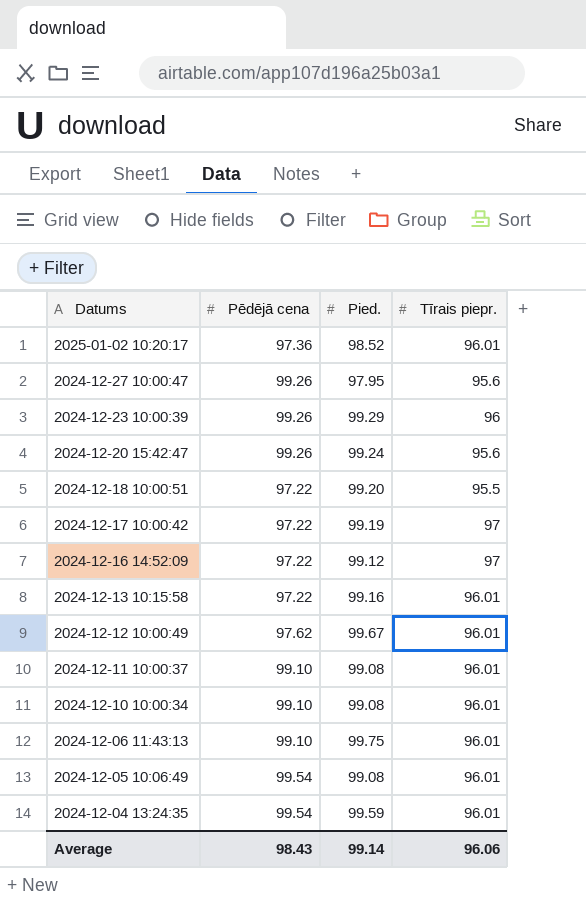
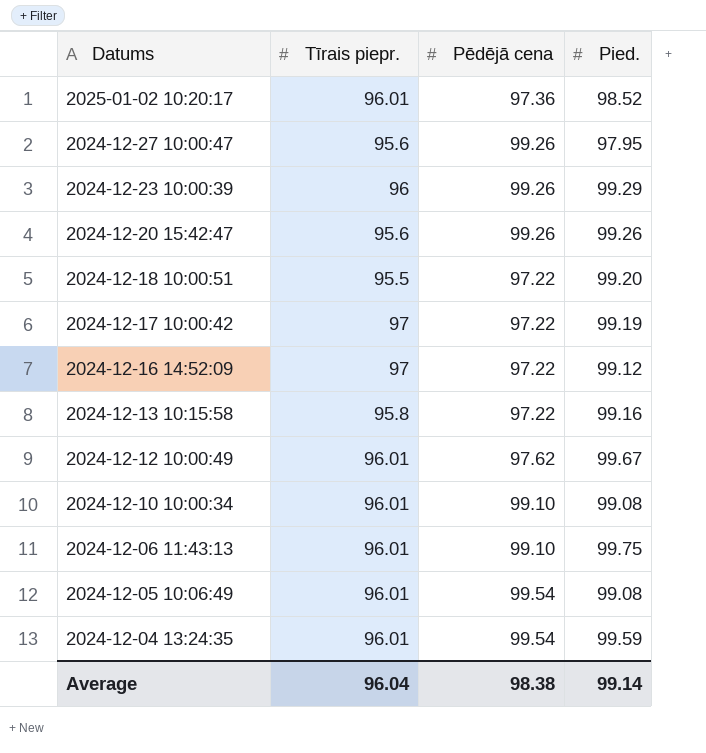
column Tīrais piepr. | position: 4 -> 2
row 2024-12-11 10:00:37: 99.10 | 99.08 | 96.01 -> none
2024-12-20 15:42:47 | Pied.: 99.24 -> 99.26
2024-12-13 10:15:58 | Tīrais piepr.: 96.01 -> 95.8
Average | Tīrais piepr.: 96.06 -> 96.04
Average | Pēdējā cena: 98.43 -> 98.38

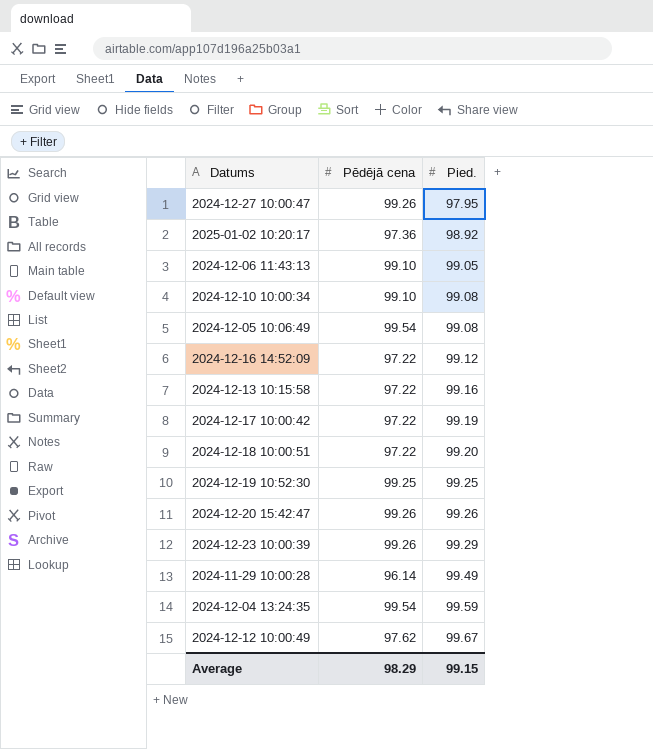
row order: Datums descending -> Pied. ascending
column Tīrais piepr. | position: 2 -> none
2025-01-02 10:20:17 | Pied.: 98.52 -> 98.92
2024-12-06 11:43:13 | Pied.: 99.75 -> 99.05
row 2024-12-19 10:52:30: none -> 99.25 | 99.25
row 2024-11-29 10:00:28: none -> 96.14 | 99.49
Average | Pēdējā cena: 98.38 -> 98.29
Average | Pied.: 99.14 -> 99.15

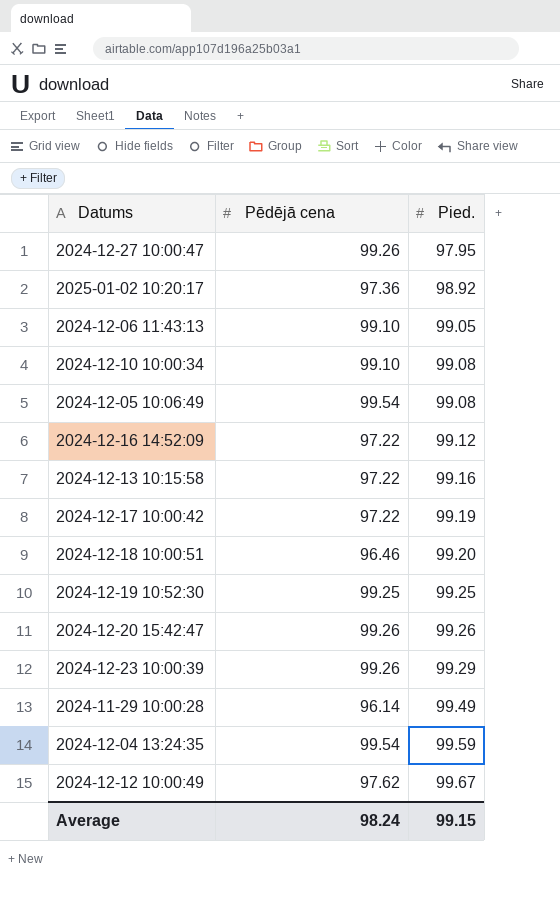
2024-12-18 10:00:51 | Pēdējā cena: 97.22 -> 96.46
Average | Pēdējā cena: 98.29 -> 98.24

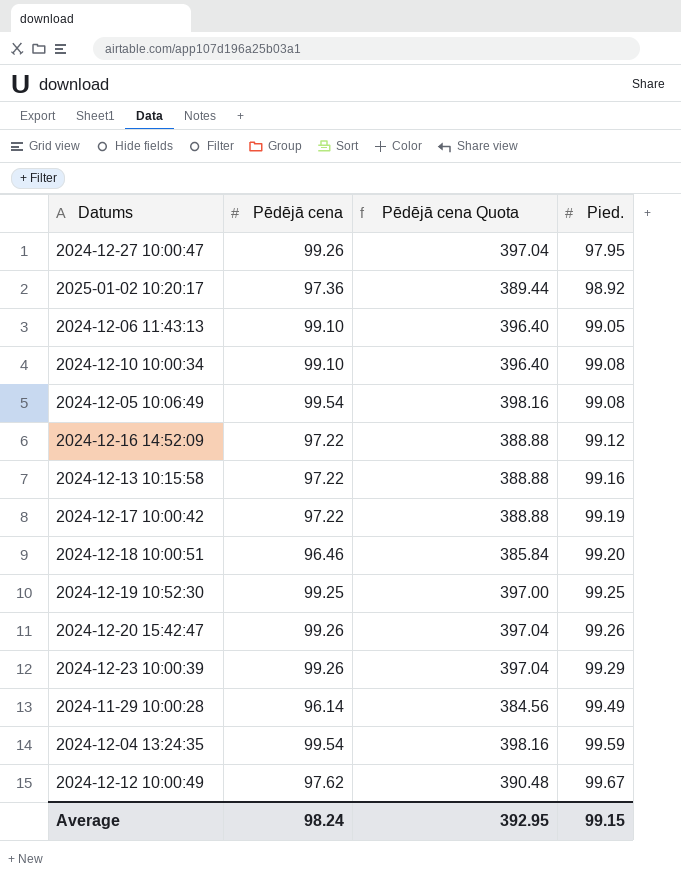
column Pēdējā cena Quota | formula: none -> [Pēdējā cena] * 4

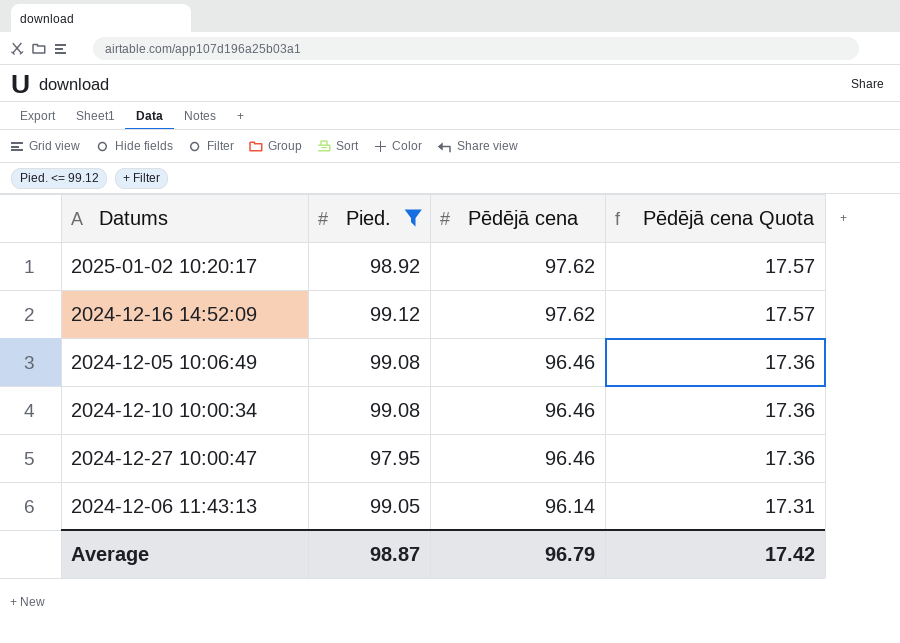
filter: none -> Pied. <= 99.12
row order: Pied. ascending -> Pēdējā cena descending
column Pied. | position: 4 -> 2
column Pēdējā cena Quota | formula: [Pēdējā cena] * 4 -> [Pēdējā cena] * 0.18
2025-01-02 10:20:17 | Pēdējā cena: 97.36 -> 97.62
2024-12-16 14:52:09 | Pēdējā cena: 97.22 -> 97.62
2024-12-05 10:06:49 | Pēdējā cena: 99.54 -> 96.46
2024-12-10 10:00:34 | Pēdējā cena: 99.10 -> 96.46
2024-12-27 10:00:47 | Pēdējā cena: 99.26 -> 96.46
2024-12-06 11:43:13 | Pēdējā cena: 99.10 -> 96.14
Average | Pied.: 99.15 -> 98.87
Average | Pēdējā cena: 98.24 -> 96.79
Average | Pēdējā cena Quota: 392.95 -> 17.42

